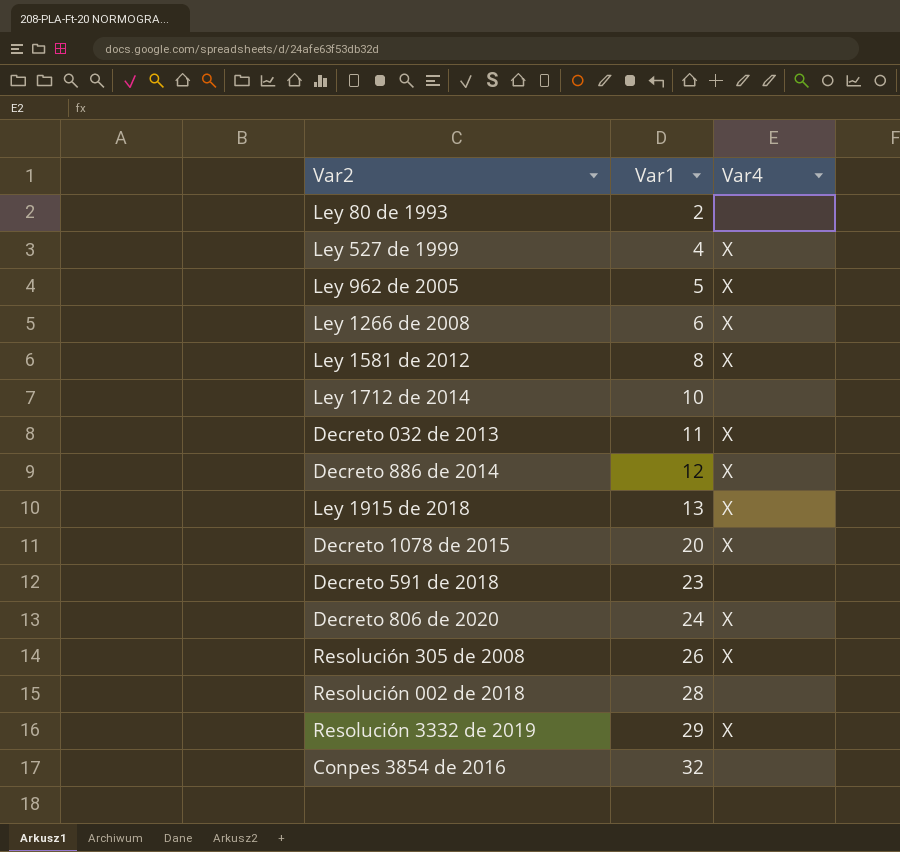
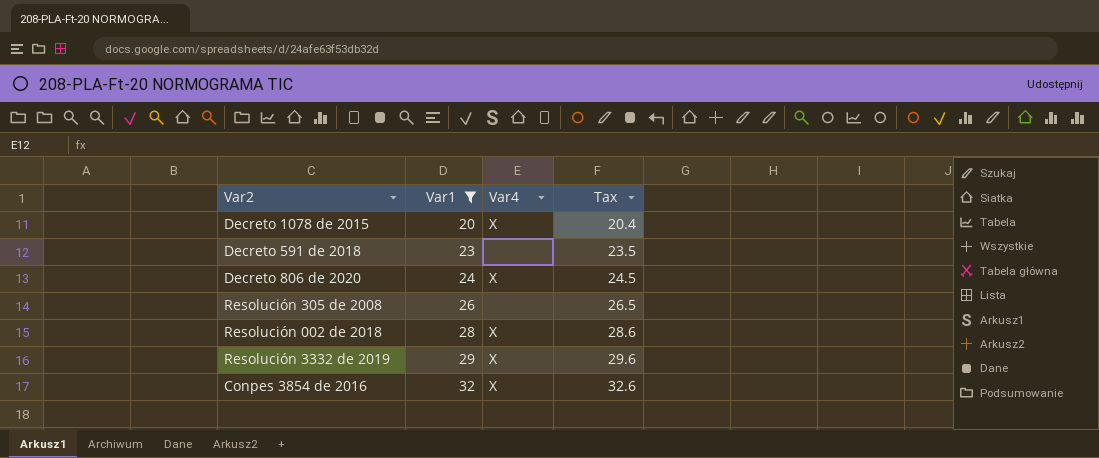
filter: none -> Var1 >= 20
column Tax | formula: none -> [Var1] * 1.02
Resolución 305 de 2008 | Var4: X -> none
Resolución 002 de 2018 | Var4: none -> X
Conpes 3854 de 2016 | Var4: none -> X

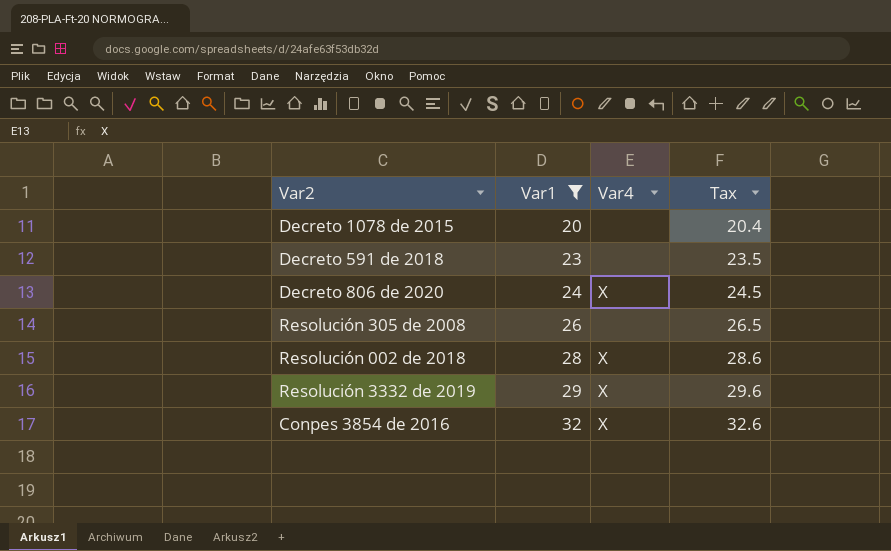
Decreto 1078 de 2015 | Var4: X -> none

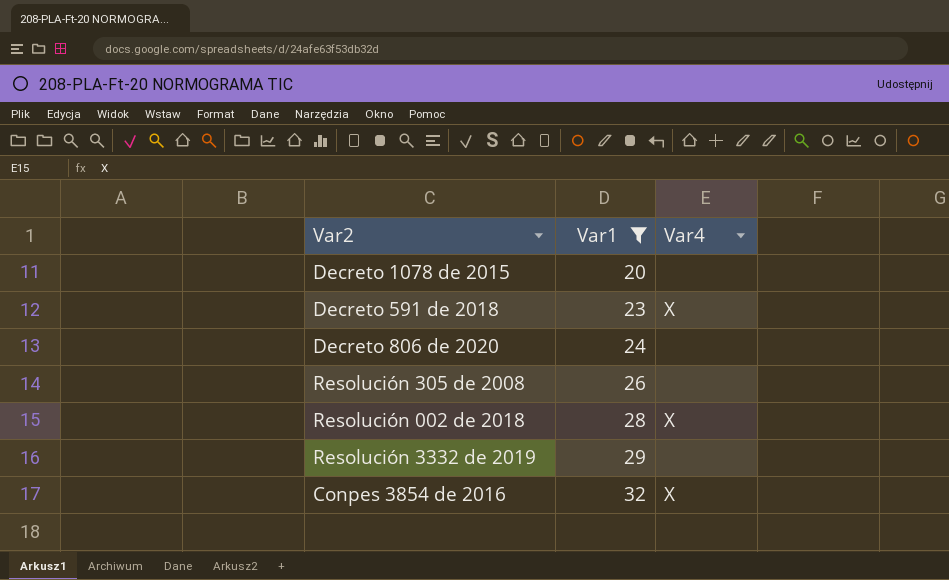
column Tax | formula: [Var1] * 1.02 -> none
Decreto 591 de 2018 | Var4: none -> X
Decreto 806 de 2020 | Var4: X -> none
Resolución 3332 de 2019 | Var4: X -> none

